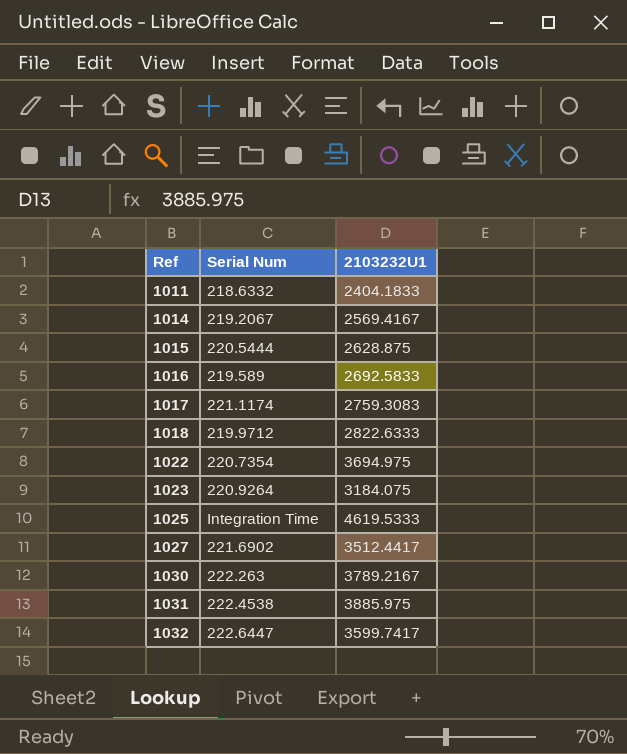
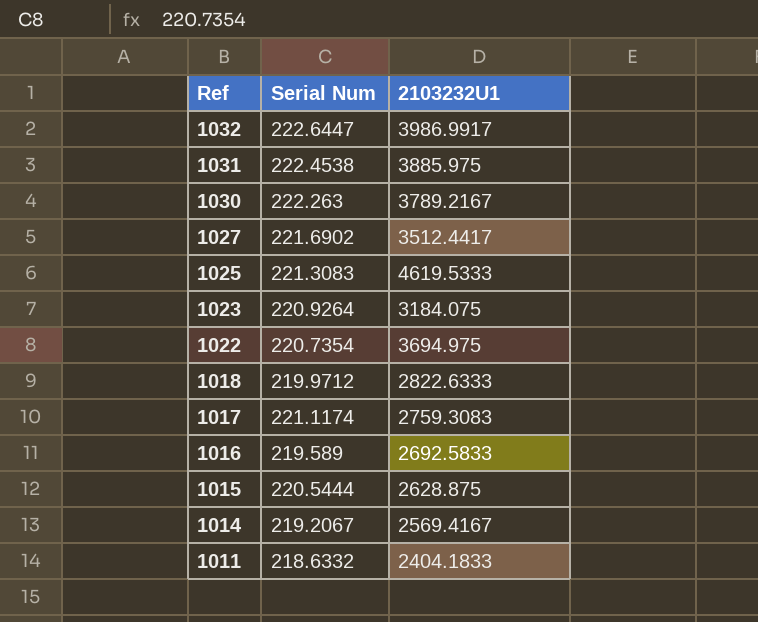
row order: Ref ascending -> Ref descending
1032 | 2103232U1: 3599.7417 -> 3986.9917
1025 | Serial Num: Integration Time -> 221.3083

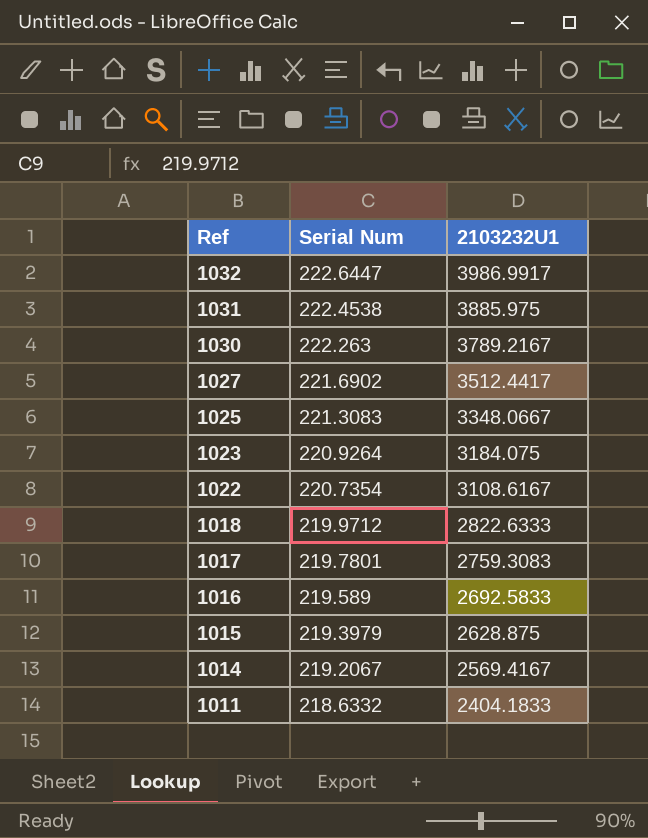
1025 | 2103232U1: 4619.5333 -> 3348.0667
1022 | 2103232U1: 3694.975 -> 3108.6167
1017 | Serial Num: 221.1174 -> 219.7801
1015 | Serial Num: 220.5444 -> 219.3979

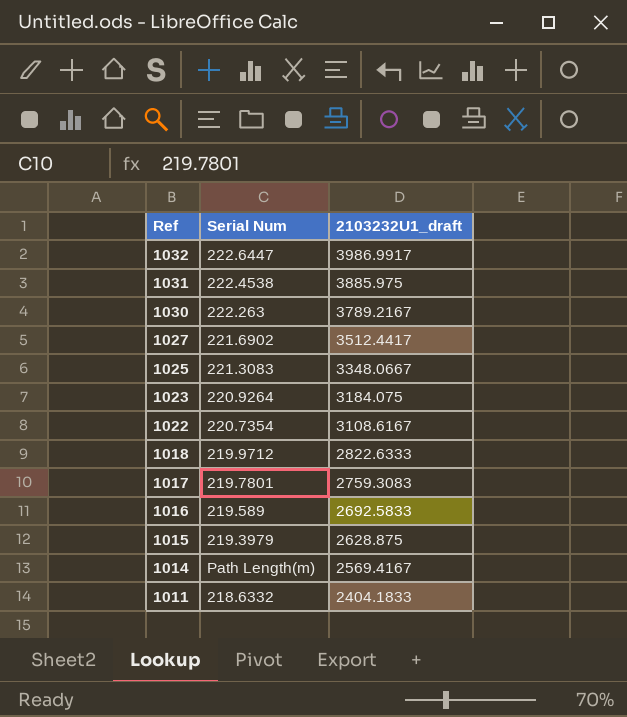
column name: 2103232U1 -> 2103232U1_draft
1014 | Serial Num: 219.2067 -> Path Length(m)

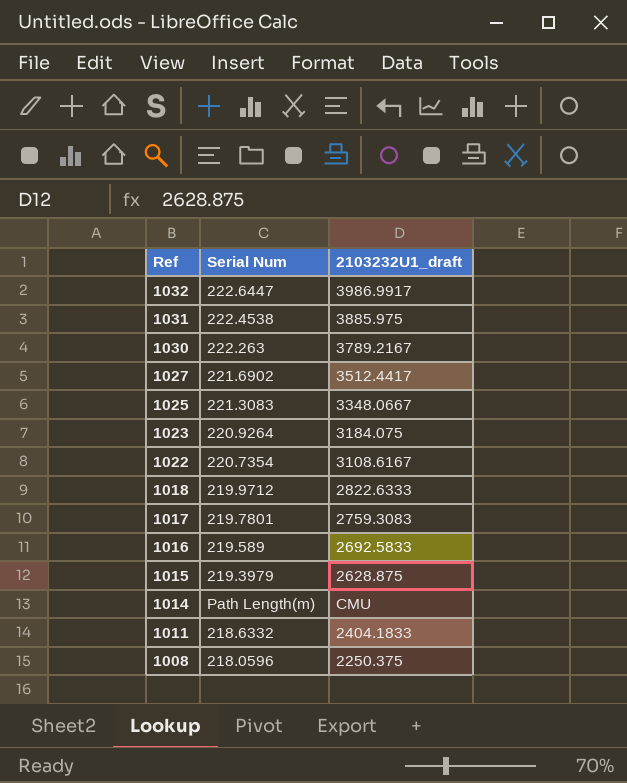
1014 | 2103232U1_draft: 2569.4167 -> CMU
row 1008: none -> 218.0596 | 2250.375

